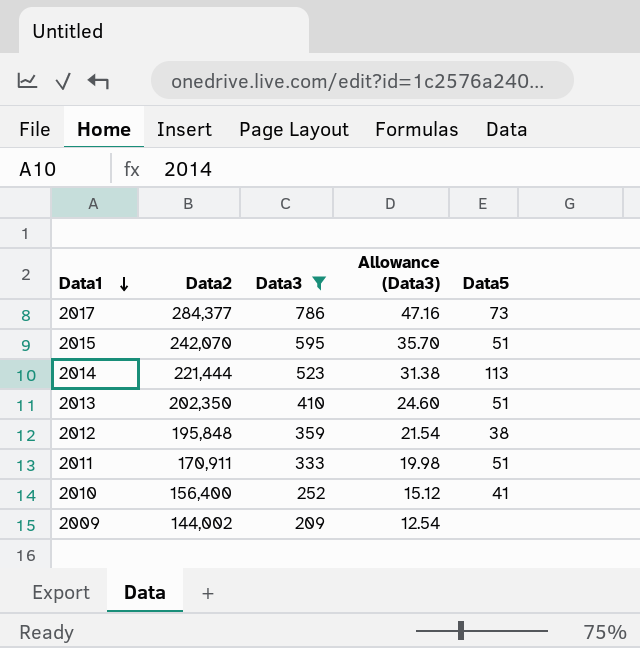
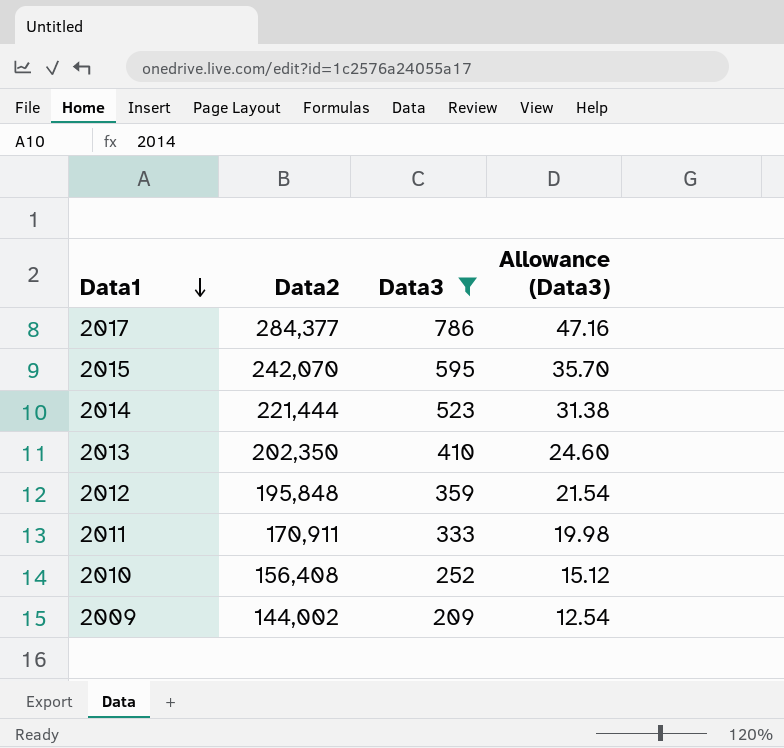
column Data5 | position: 5 -> none
2010 | Data2: 156,400 -> 156,408

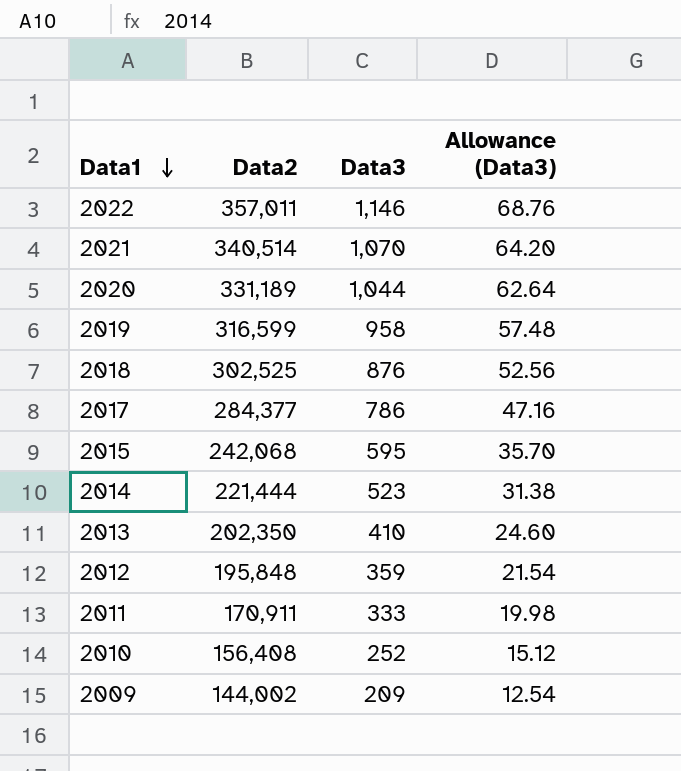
filter: Data3 <= 786 -> none
2015 | Data2: 242,070 -> 242,068

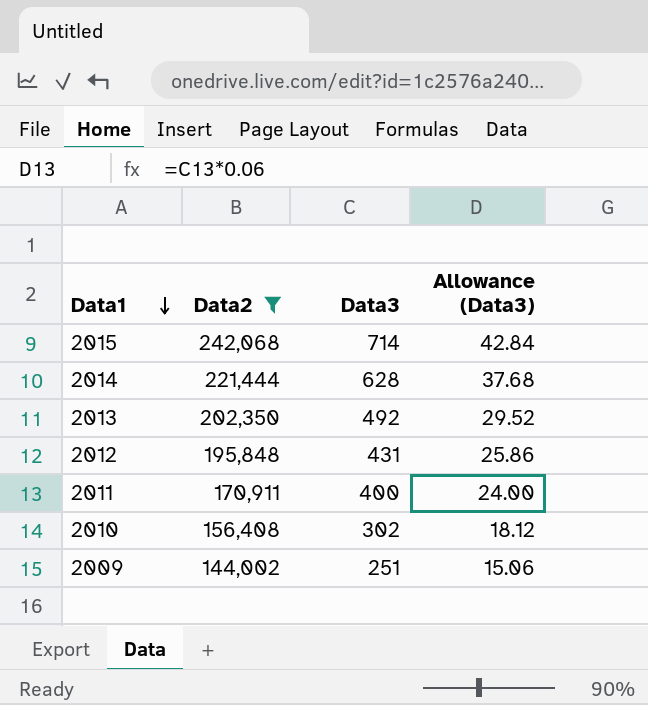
filter: none -> Data2 <= 242,068
2015 | Data3: 595 -> 714
2015 | Allowance (Data3): 35.70 -> 42.84
2014 | Data3: 523 -> 628
2014 | Allowance (Data3): 31.38 -> 37.68
2013 | Data3: 410 -> 492
2013 | Allowance (Data3): 24.60 -> 29.52
2012 | Data3: 359 -> 431
2012 | Allowance (Data3): 21.54 -> 25.86
2011 | Data3: 333 -> 400
2011 | Allowance (Data3): 19.98 -> 24.00
2010 | Data3: 252 -> 302
2010 | Allowance (Data3): 15.12 -> 18.12
2009 | Data3: 209 -> 251
2009 | Allowance (Data3): 12.54 -> 15.06

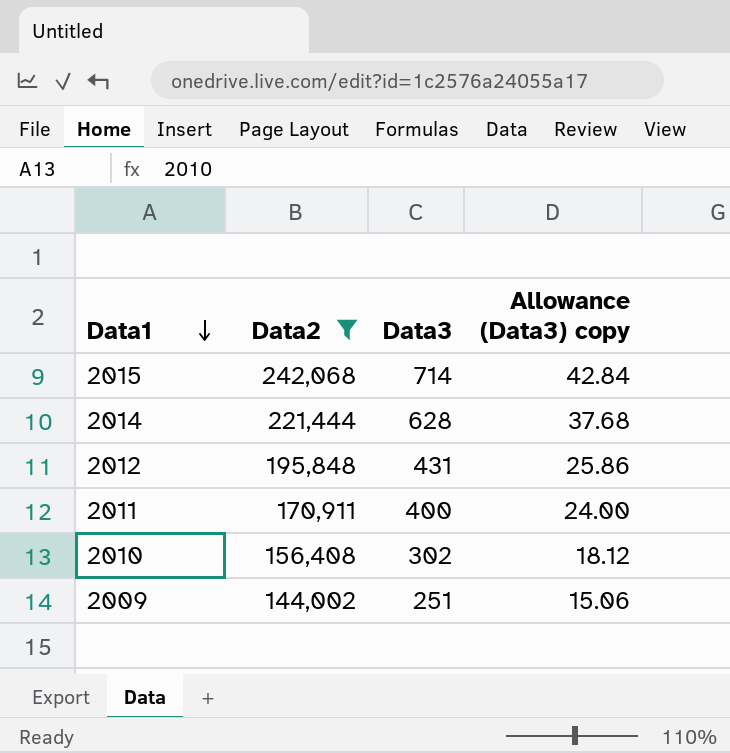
column name: Allowance (Data3) -> Allowance (Data3) copy
row 2013: 202,350 | 492 | 29.52 -> none

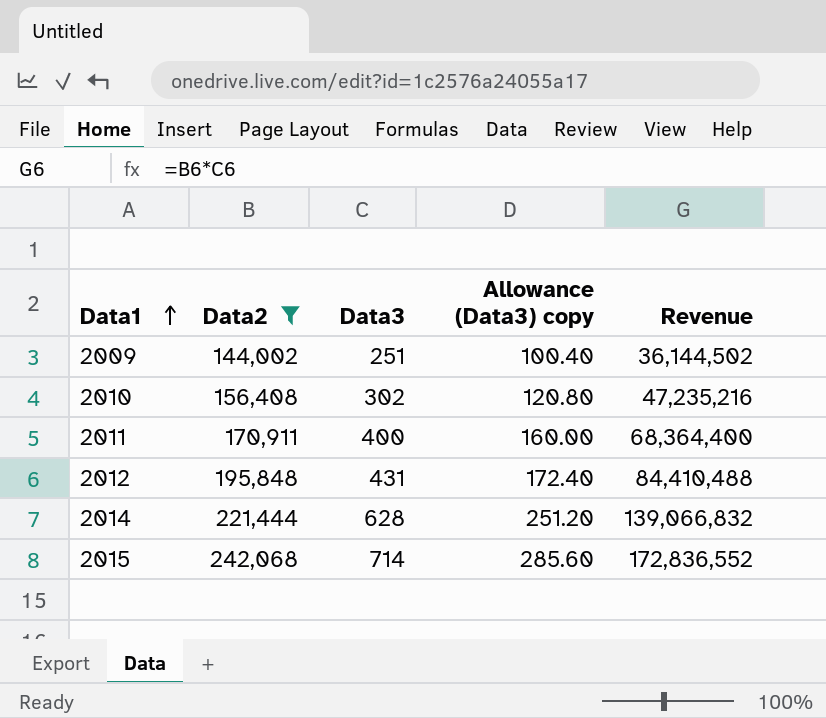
row order: Data1 descending -> Data1 ascending
column Allowance (Data3) copy | formula: [Data3] * 0.06 -> [Data3] * 0.4
column Revenue | formula: none -> [Data2] * [Data3]

